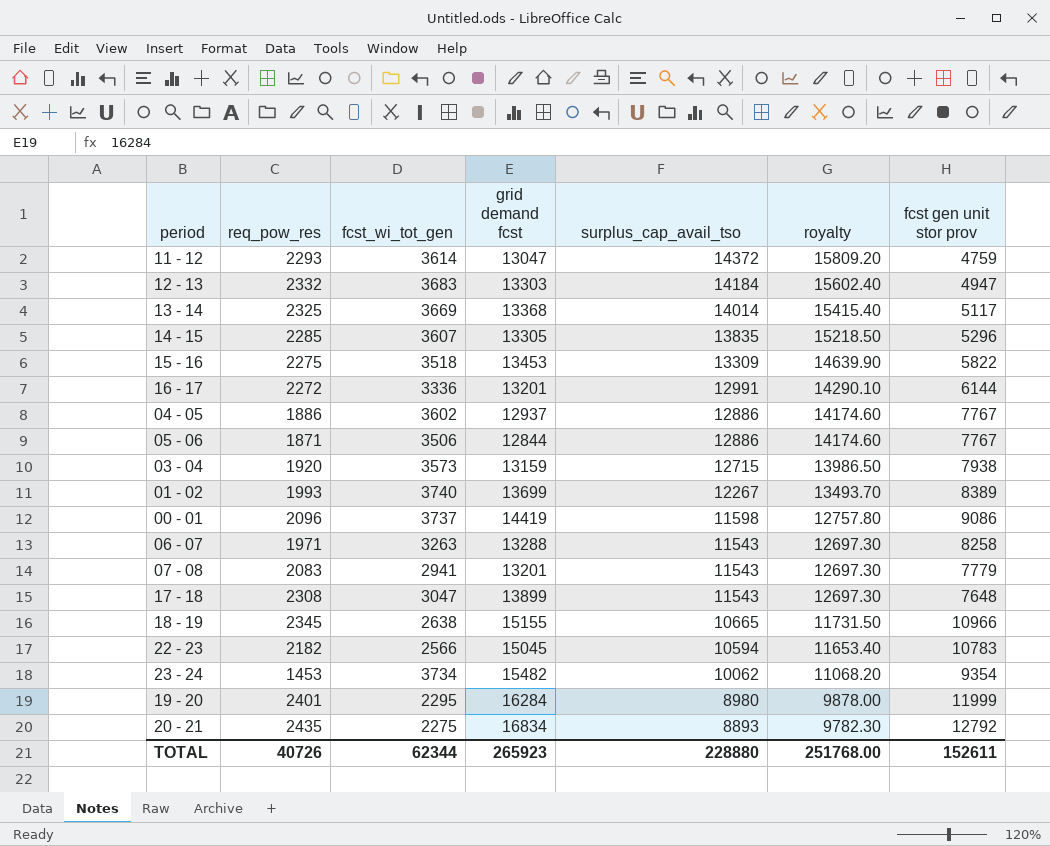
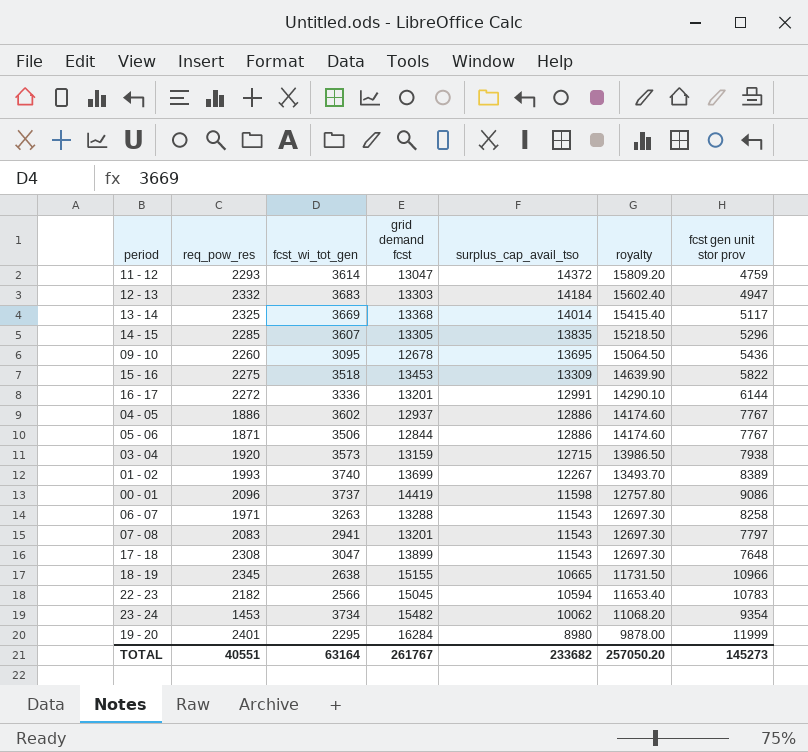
row 20 - 21: 2435 | 2275 | 16834 | 8893 | 9782.30 | 12792 -> none
row 09 - 10: none -> 2260 | 3095 | 12678 | 13695 | 15064.50 | 5436
07 - 08 | fcst gen unit stor prov: 7779 -> 7797
TOTAL | req_pow_res: 40726 -> 40551
TOTAL | fcst_wi_tot_gen: 62344 -> 63164
TOTAL | grid demand fcst: 265923 -> 261767
TOTAL | surplus_cap_avail_tso: 228880 -> 233682
TOTAL | royalty: 251768.00 -> 257050.20
TOTAL | fcst gen unit stor prov: 152611 -> 145273

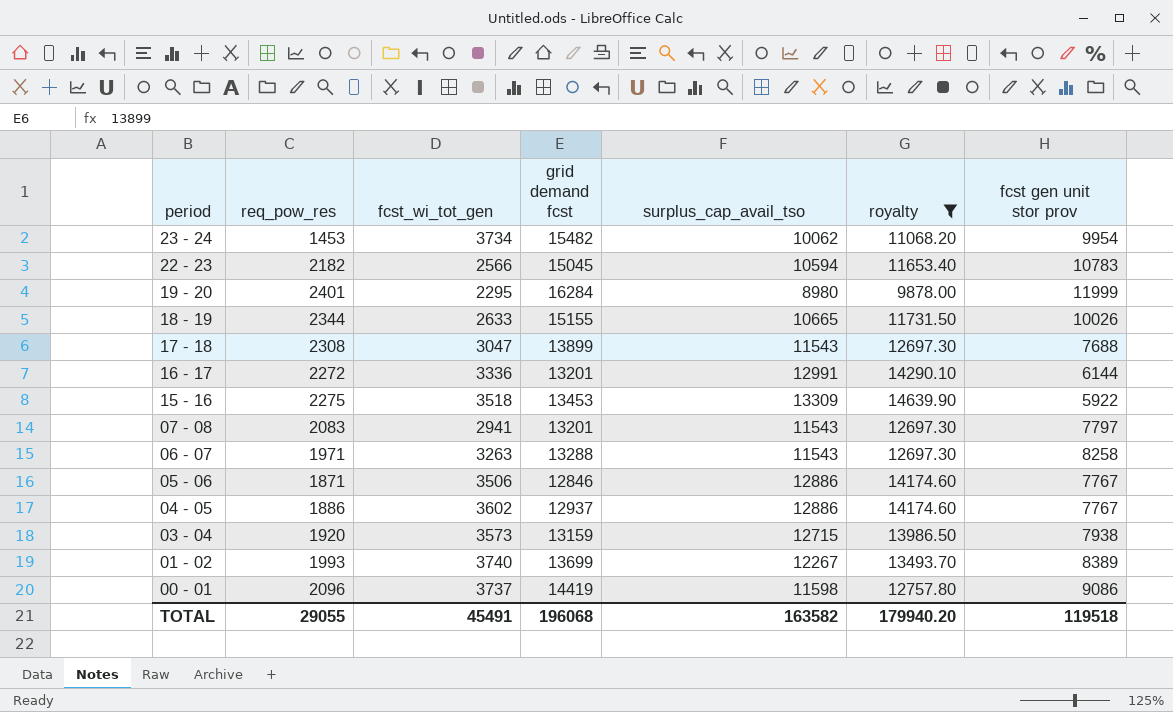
filter: none -> royalty <= 14639.90
row order: surplus_cap_avail_tso descending -> period descending
23 - 24 | fcst gen unit stor prov: 9354 -> 9954
18 - 19 | req_pow_res: 2345 -> 2344
18 - 19 | fcst_wi_tot_gen: 2638 -> 2633
18 - 19 | fcst gen unit stor prov: 10966 -> 10026
17 - 18 | fcst gen unit stor prov: 7648 -> 7688
15 - 16 | fcst gen unit stor prov: 5822 -> 5922
05 - 06 | grid demand fcst: 12844 -> 12846
TOTAL | req_pow_res: 40551 -> 29055
TOTAL | fcst_wi_tot_gen: 63164 -> 45491
TOTAL | grid demand fcst: 261767 -> 196068
TOTAL | surplus_cap_avail_tso: 233682 -> 163582
TOTAL | royalty: 257050.20 -> 179940.20
TOTAL | fcst gen unit stor prov: 145273 -> 119518

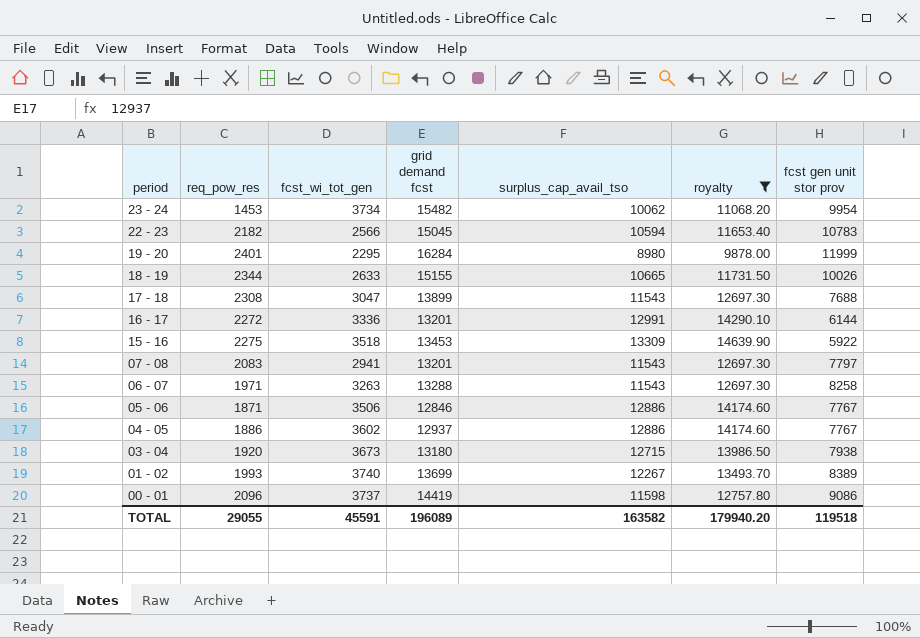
03 - 04 | fcst_wi_tot_gen: 3573 -> 3673
03 - 04 | grid demand fcst: 13159 -> 13180
TOTAL | fcst_wi_tot_gen: 45491 -> 45591
TOTAL | grid demand fcst: 196068 -> 196089

